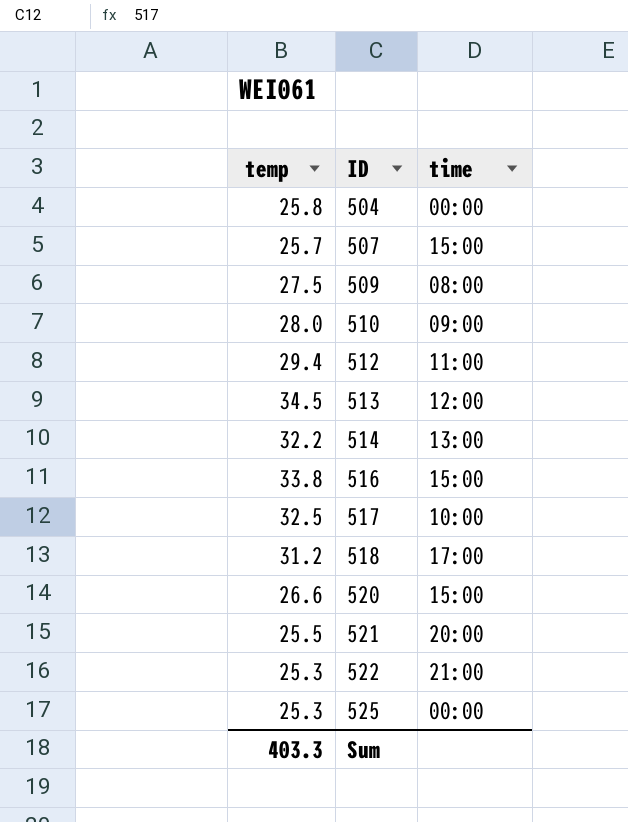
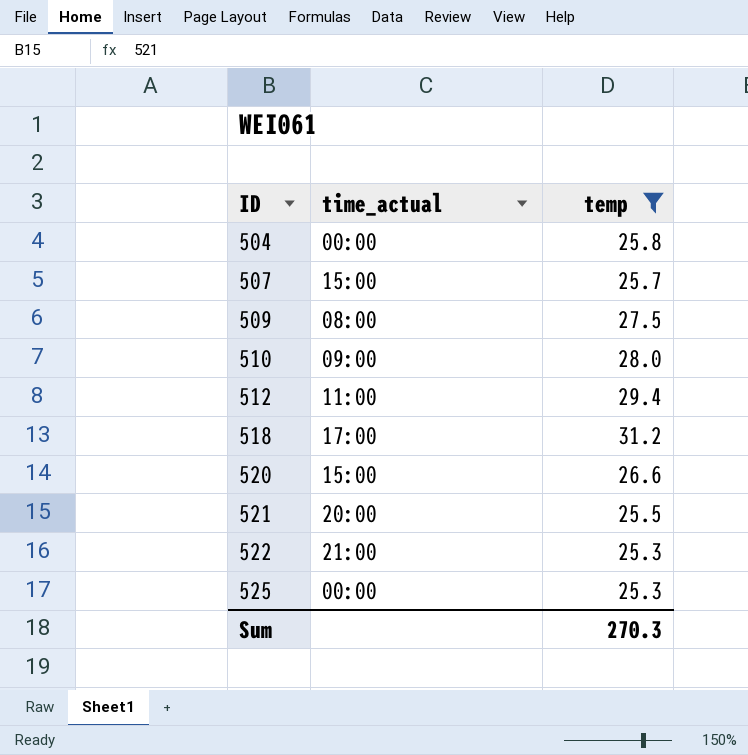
filter: none -> temp <= 31.2
column name: time -> time_actual
column temp | position: 1 -> 3
Sum | temp: 403.3 -> 270.3

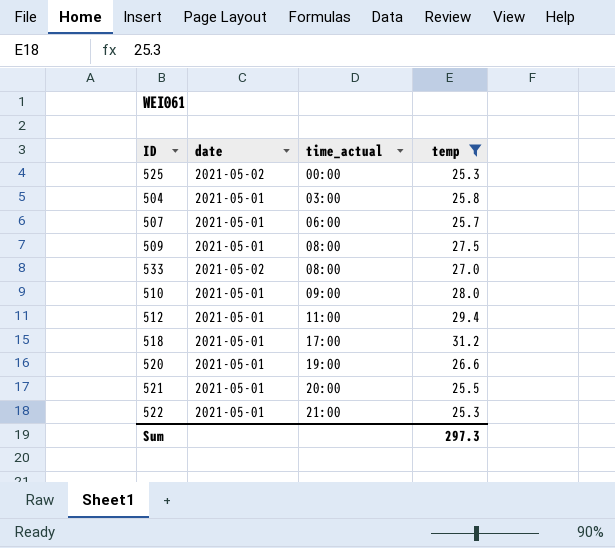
row order: ID ascending -> time_actual ascending
column date | position: none -> 2
504 | time_actual: 00:00 -> 03:00
507 | time_actual: 15:00 -> 06:00
row 533: none -> 2021-05-02 | 08:00 | 27.0
520 | time_actual: 15:00 -> 19:00
Sum | temp: 270.3 -> 297.3

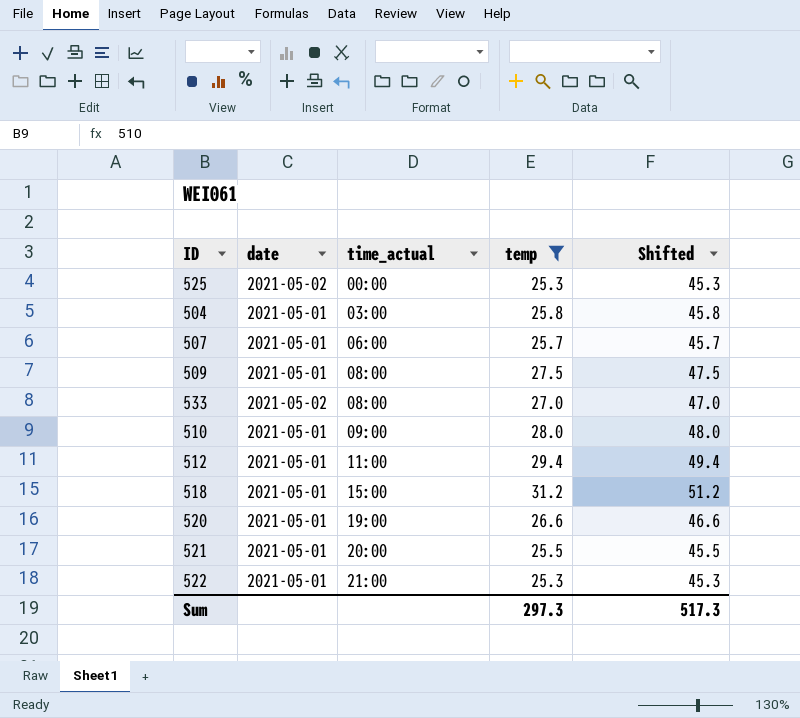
column Shifted | formula: none -> [temp] + 20
518 | time_actual: 17:00 -> 15:00

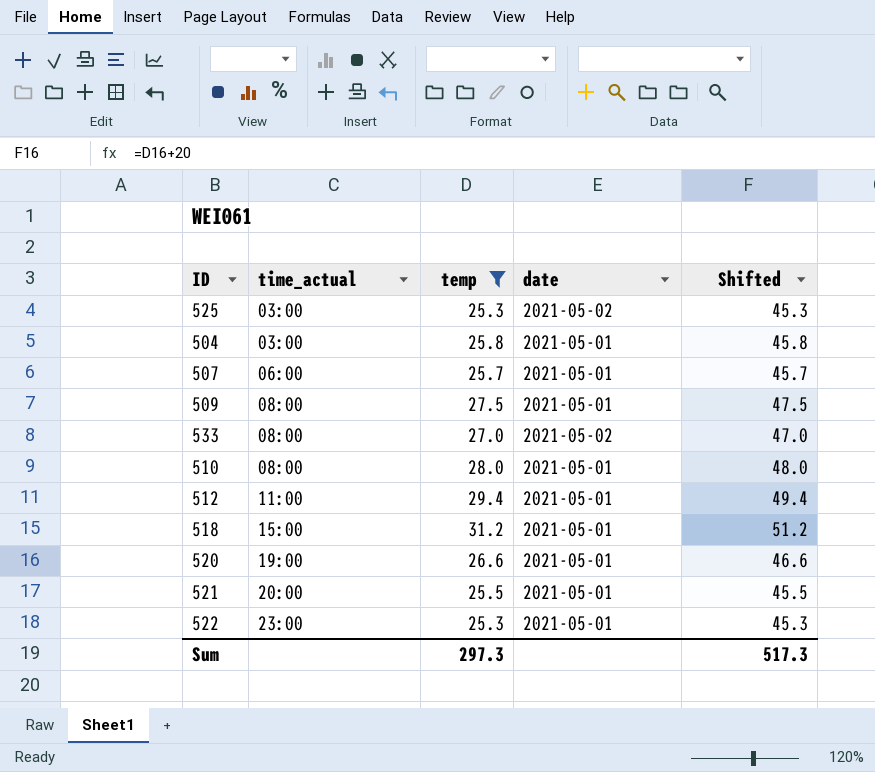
column date | position: 2 -> 4
525 | time_actual: 00:00 -> 03:00
510 | time_actual: 09:00 -> 08:00
522 | time_actual: 21:00 -> 23:00

